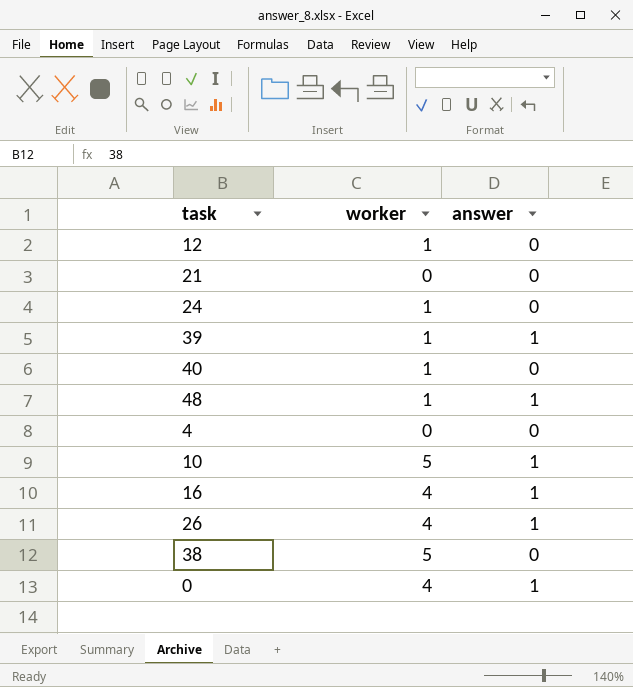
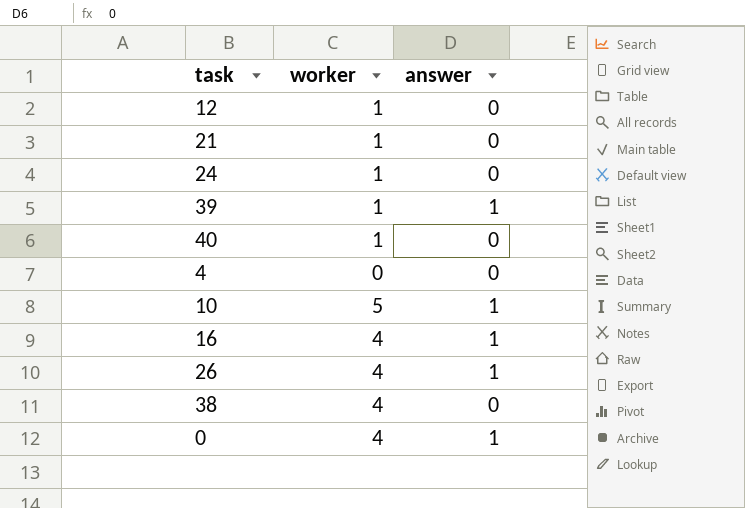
row 48: 1 | 1 -> none
21 | worker: 0 -> 1
38 | worker: 5 -> 4

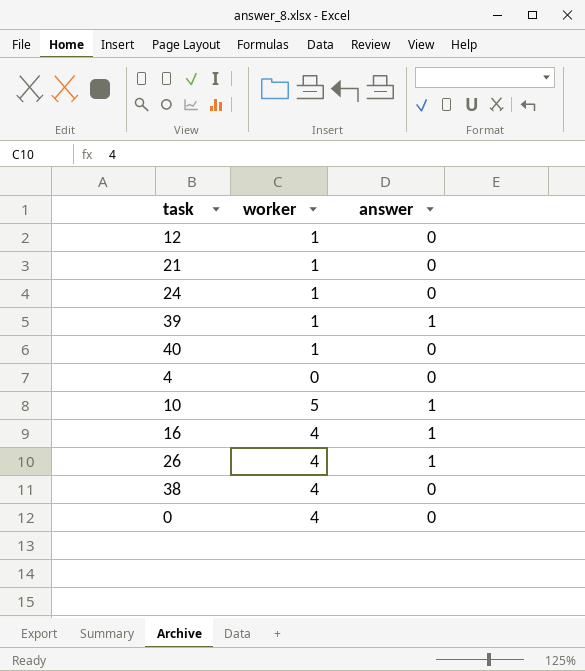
0 | answer: 1 -> 0

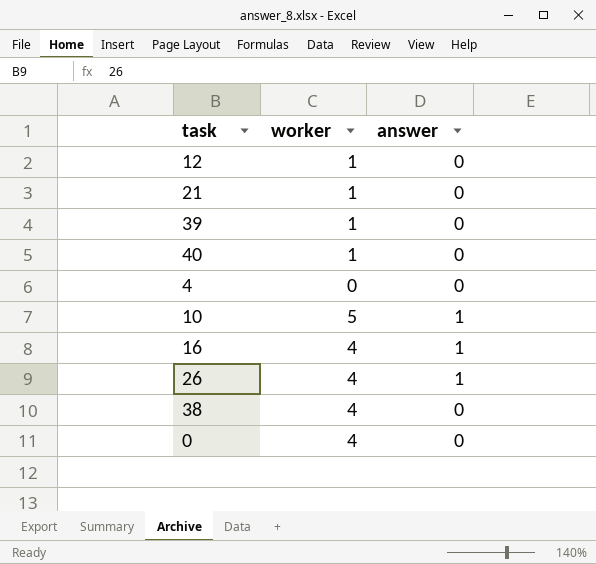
row 24: 1 | 0 -> none
39 | answer: 1 -> 0

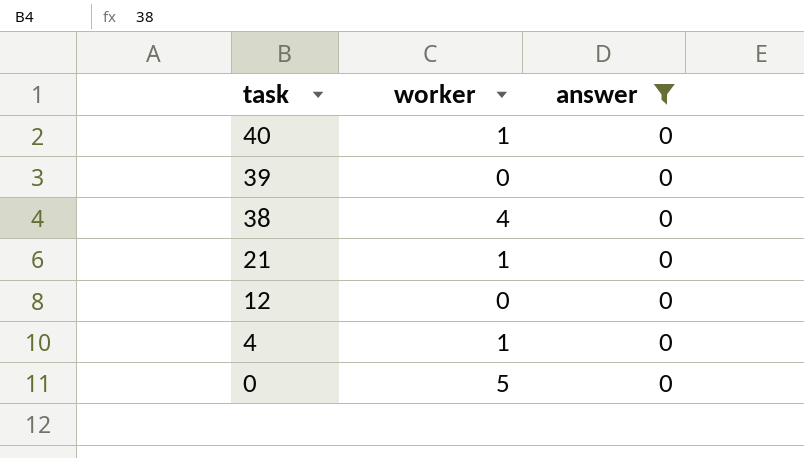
filter: none -> answer = 0
row order: none -> task descending
39 | worker: 1 -> 0
12 | worker: 1 -> 0
4 | worker: 0 -> 1
0 | worker: 4 -> 5

